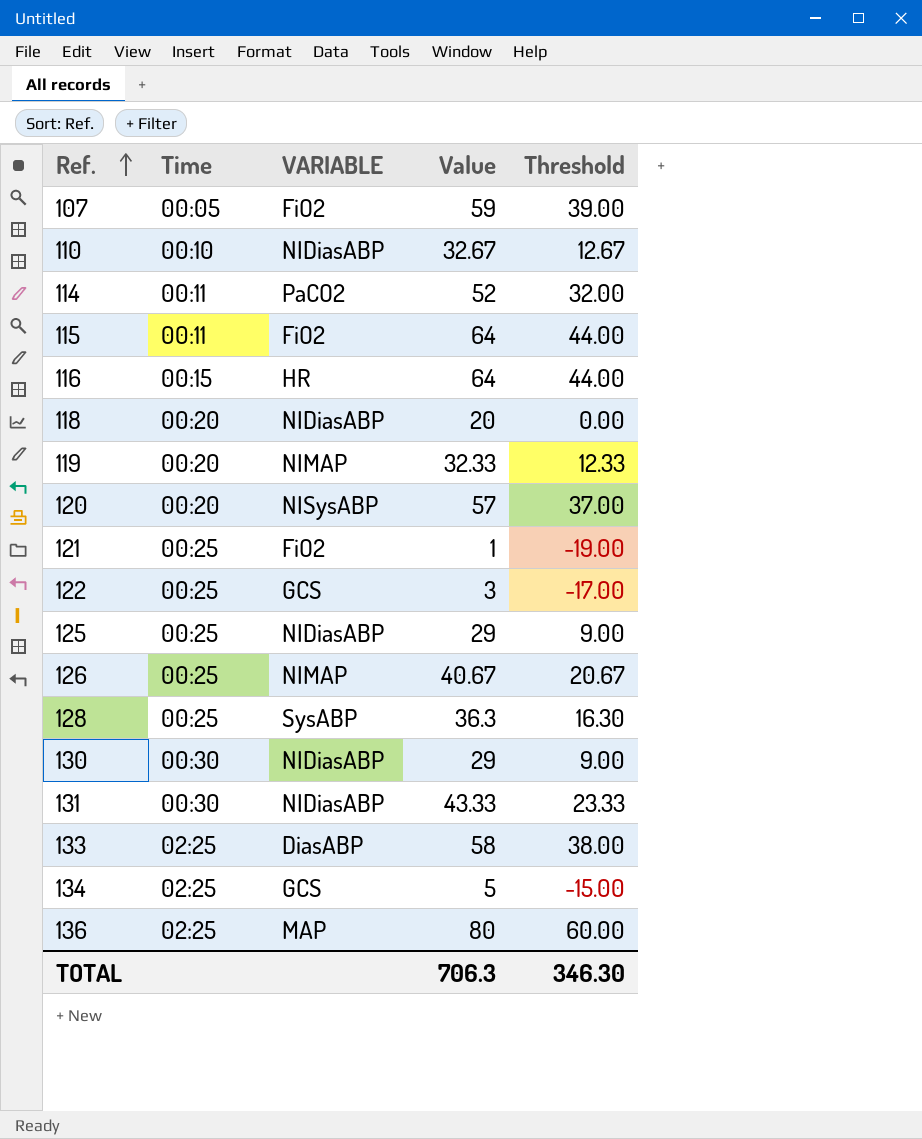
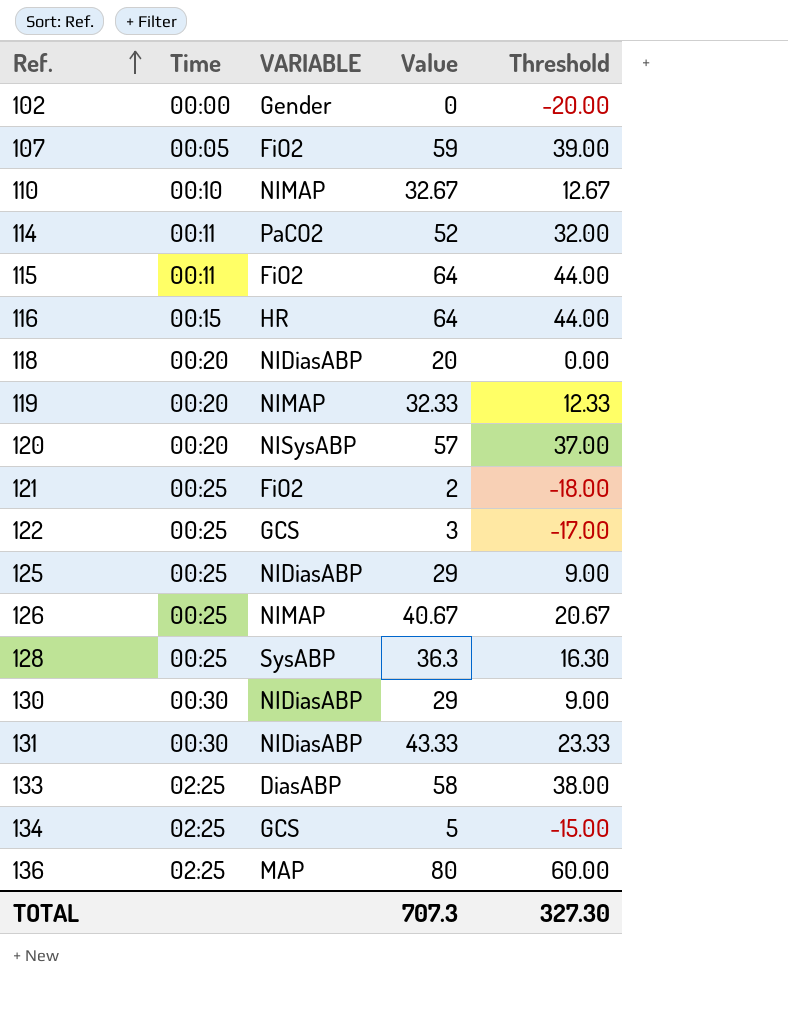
row 102: none -> 00:00 | Gender | 0 | -20.00
110 | VARIABLE: NIDiasABP -> NIMAP
121 | Value: 1 -> 2
121 | Threshold: -19.00 -> -18.00
TOTAL | Value: 706.3 -> 707.3
TOTAL | Threshold: 346.30 -> 327.30

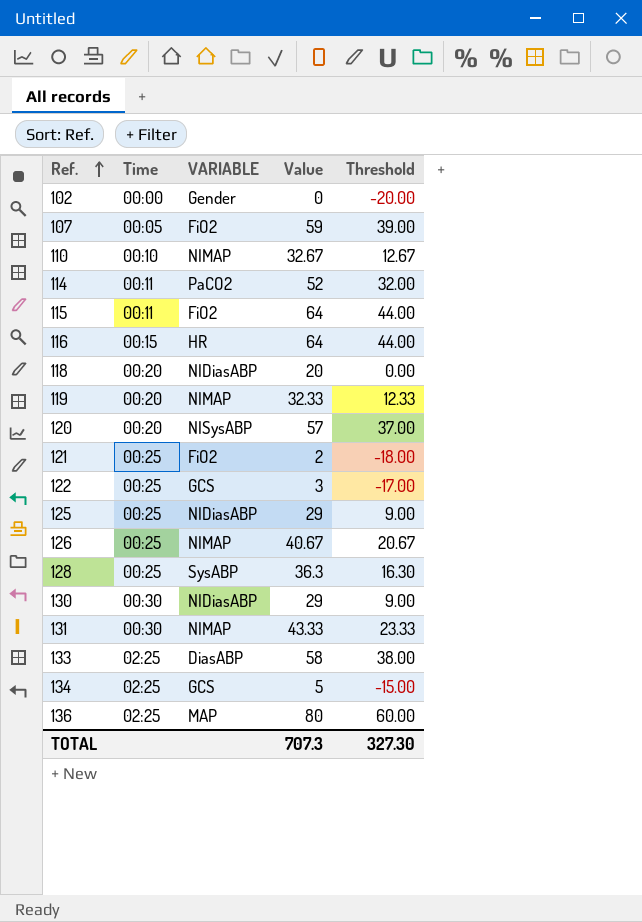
131 | VARIABLE: NIDiasABP -> NIMAP

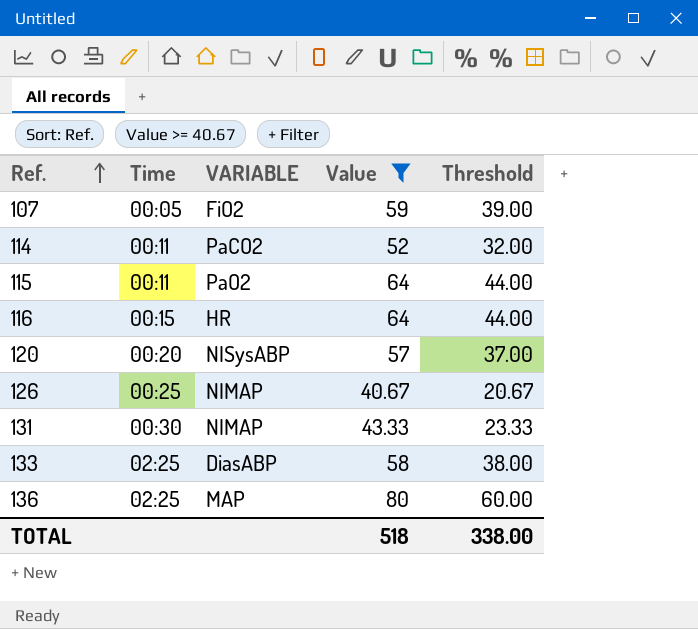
filter: none -> Value >= 40.67
115 | VARIABLE: FiO2 -> PaO2
TOTAL | Value: 707.3 -> 518
TOTAL | Threshold: 327.30 -> 338.00

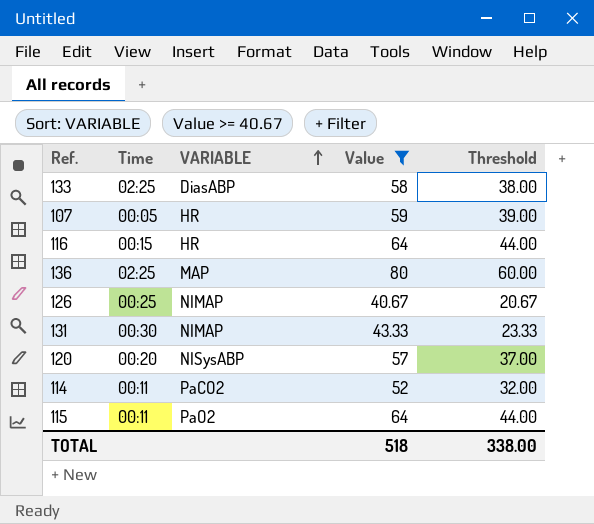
row order: Ref. ascending -> VARIABLE ascending
107 | VARIABLE: FiO2 -> HR

